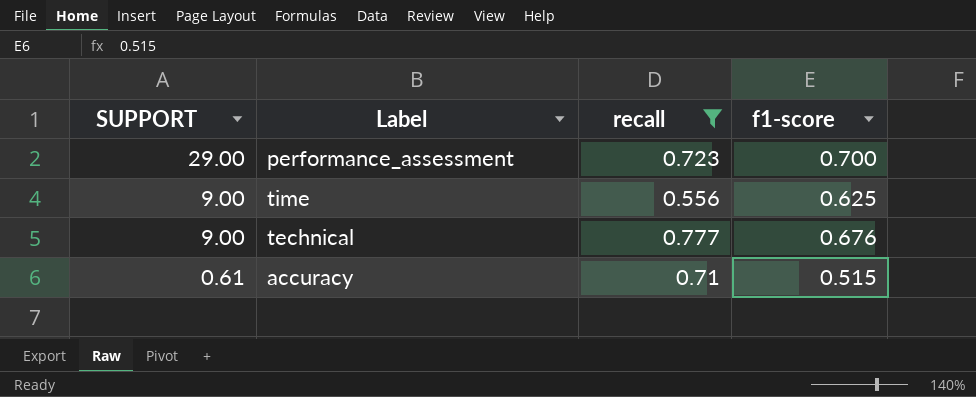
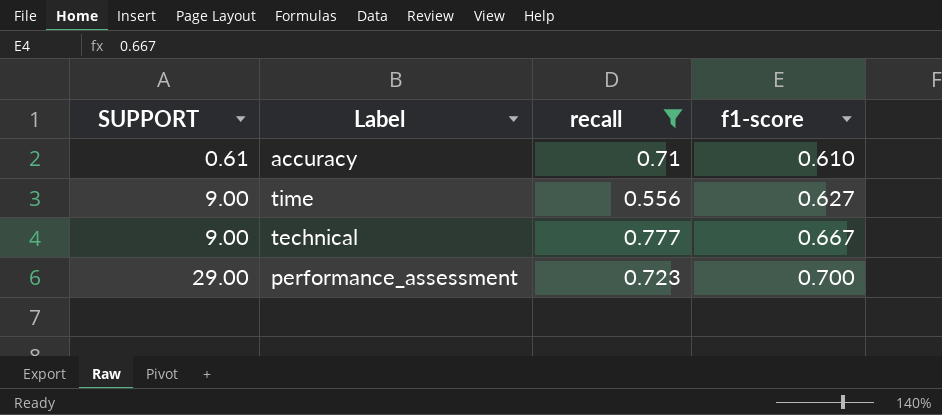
row order: SUPPORT descending -> SUPPORT ascending
accuracy | f1-score: 0.515 -> 0.610
time | f1-score: 0.625 -> 0.627
technical | f1-score: 0.676 -> 0.667

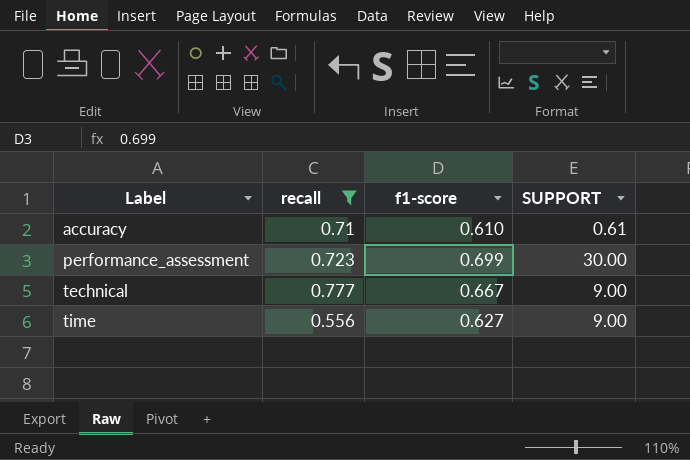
row order: SUPPORT ascending -> Label ascending
column SUPPORT | position: 1 -> 4
performance_assessment | f1-score: 0.700 -> 0.699
performance_assessment | SUPPORT: 29.00 -> 30.00

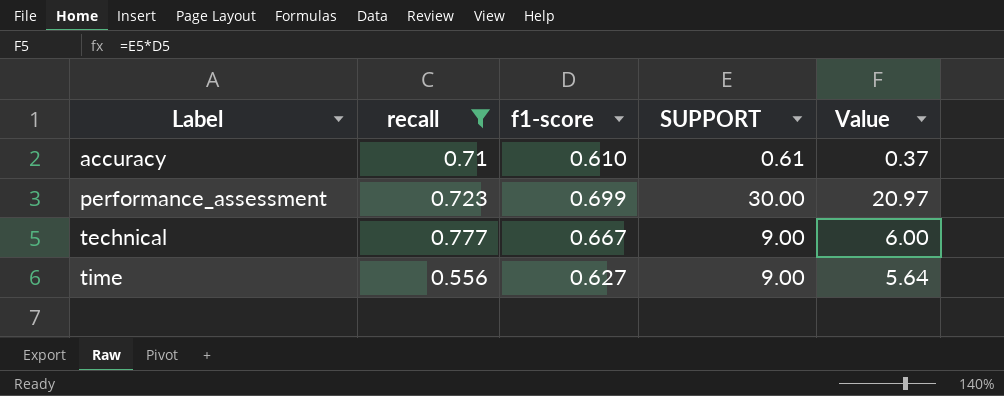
column Value | formula: none -> [f1-score] * [SUPPORT]

